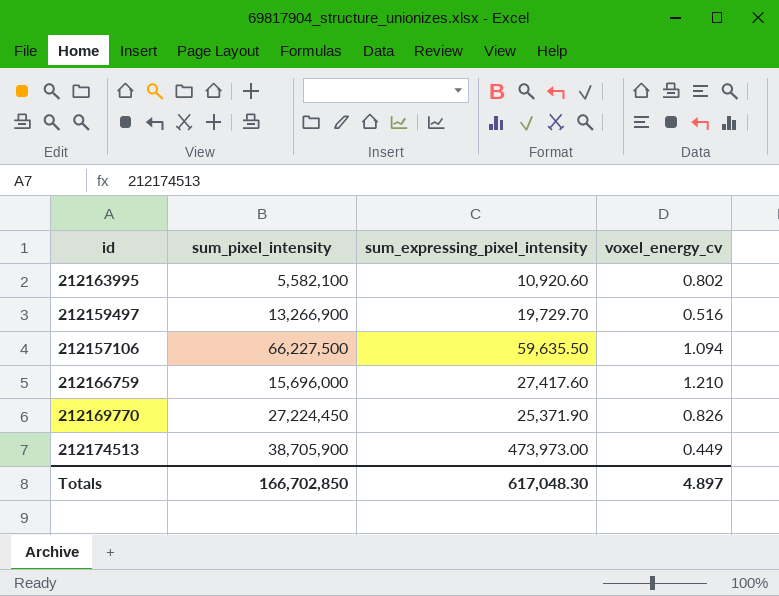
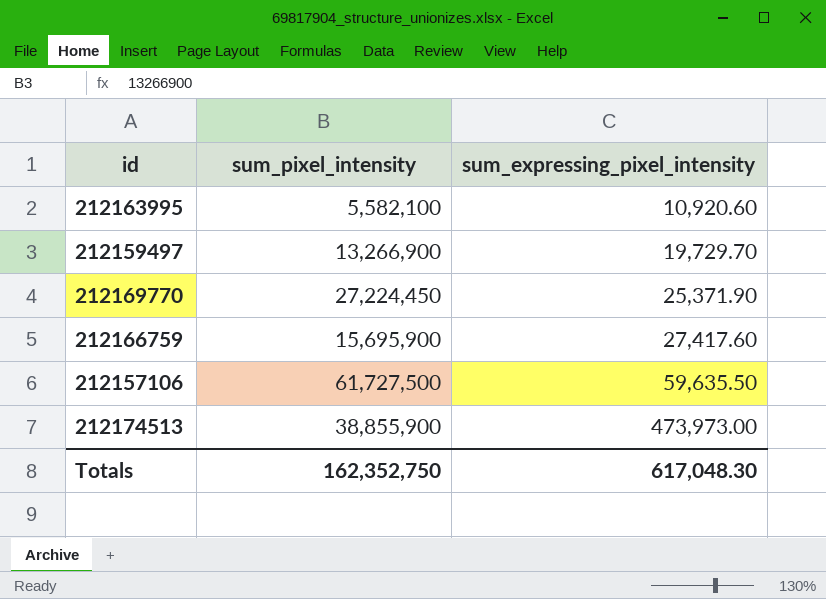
row order: none -> sum_expressing_pixel_intensity ascending
column voxel_energy_cv | position: 4 -> none
212166759 | sum_pixel_intensity: 15,696,000 -> 15,695,900
212157106 | sum_pixel_intensity: 66,227,500 -> 61,727,500
212174513 | sum_pixel_intensity: 38,705,900 -> 38,855,900
Totals | sum_pixel_intensity: 166,702,850 -> 162,352,750

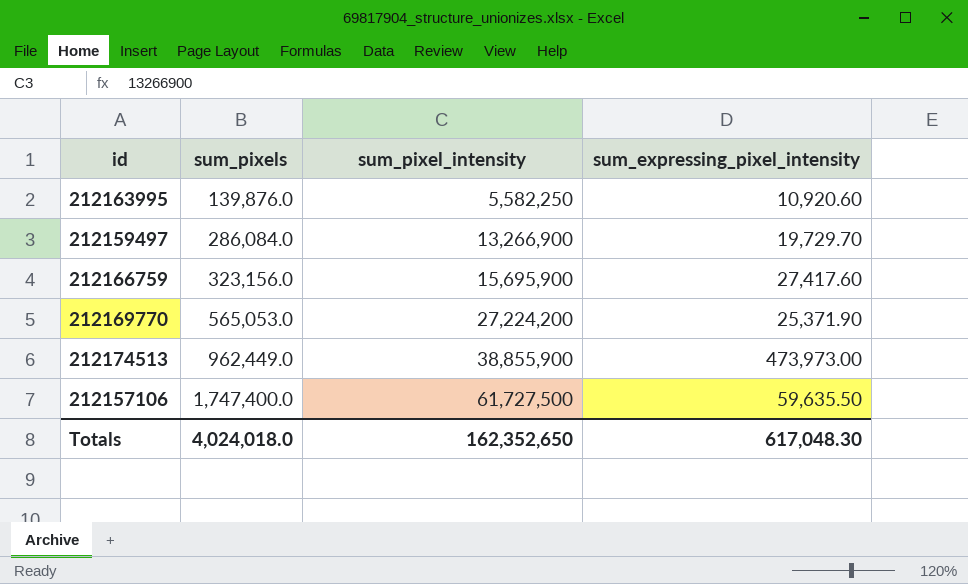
row order: sum_expressing_pixel_intensity ascending -> sum_pixels ascending
column sum_pixels | position: none -> 2
212163995 | sum_pixel_intensity: 5,582,100 -> 5,582,250
212169770 | sum_pixel_intensity: 27,224,450 -> 27,224,200
Totals | sum_pixel_intensity: 162,352,750 -> 162,352,650

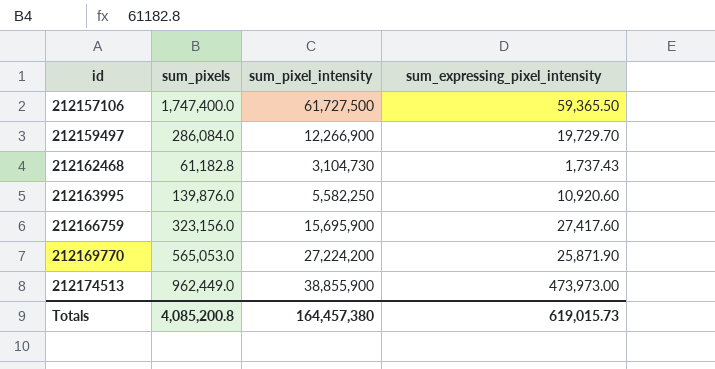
row order: sum_pixels ascending -> id ascending
212157106 | sum_expressing_pixel_intensity: 59,635.50 -> 59,365.50
212159497 | sum_pixel_intensity: 13,266,900 -> 12,266,900
row 212162468: none -> 61,182.8 | 3,104,730 | 1,737.43
212169770 | sum_expressing_pixel_intensity: 25,371.90 -> 25,871.90
Totals | sum_pixels: 4,024,018.0 -> 4,085,200.8
Totals | sum_pixel_intensity: 162,352,650 -> 164,457,380
Totals | sum_expressing_pixel_intensity: 617,048.30 -> 619,015.73

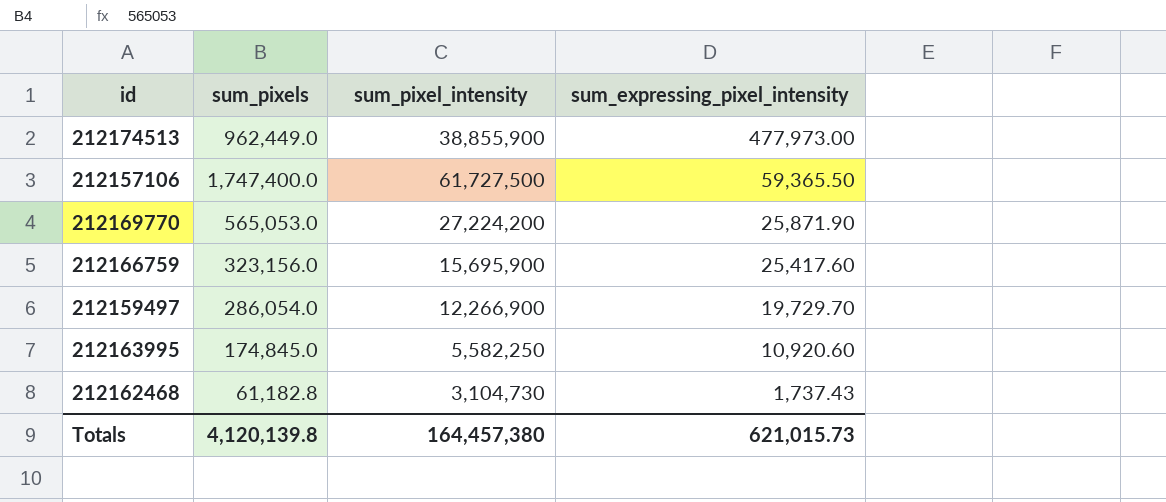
row order: id ascending -> sum_expressing_pixel_intensity descending
212174513 | sum_expressing_pixel_intensity: 473,973.00 -> 477,973.00
212166759 | sum_expressing_pixel_intensity: 27,417.60 -> 25,417.60
212159497 | sum_pixels: 286,084.0 -> 286,054.0
212163995 | sum_pixels: 139,876.0 -> 174,845.0
Totals | sum_pixels: 4,085,200.8 -> 4,120,139.8
Totals | sum_expressing_pixel_intensity: 619,015.73 -> 621,015.73

